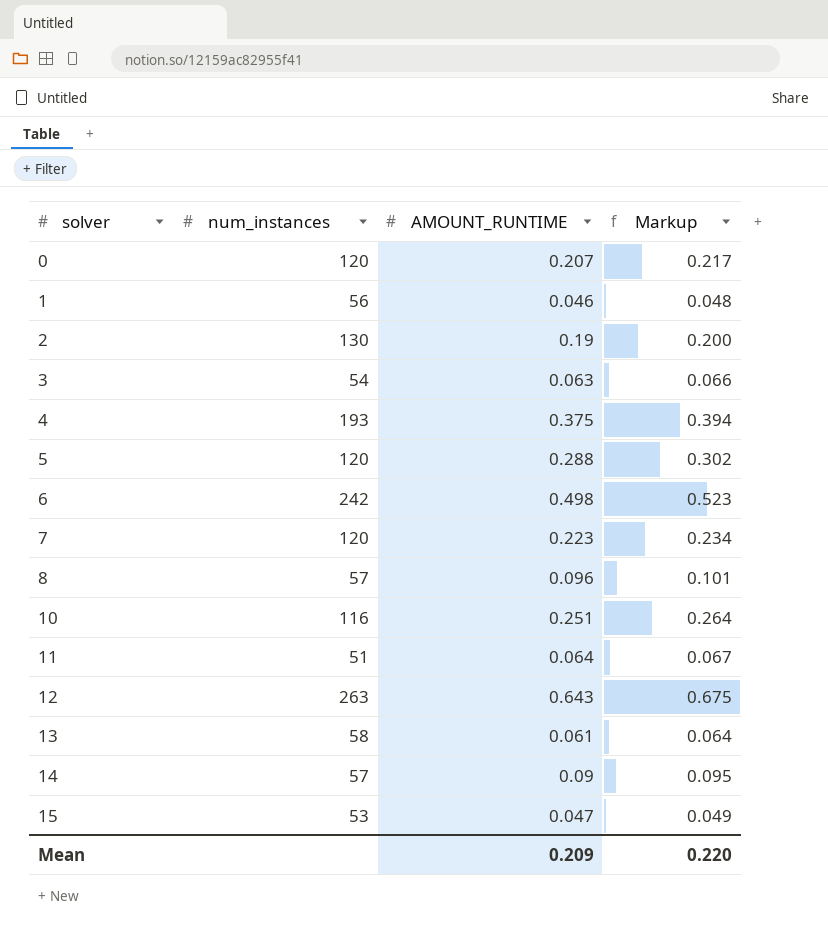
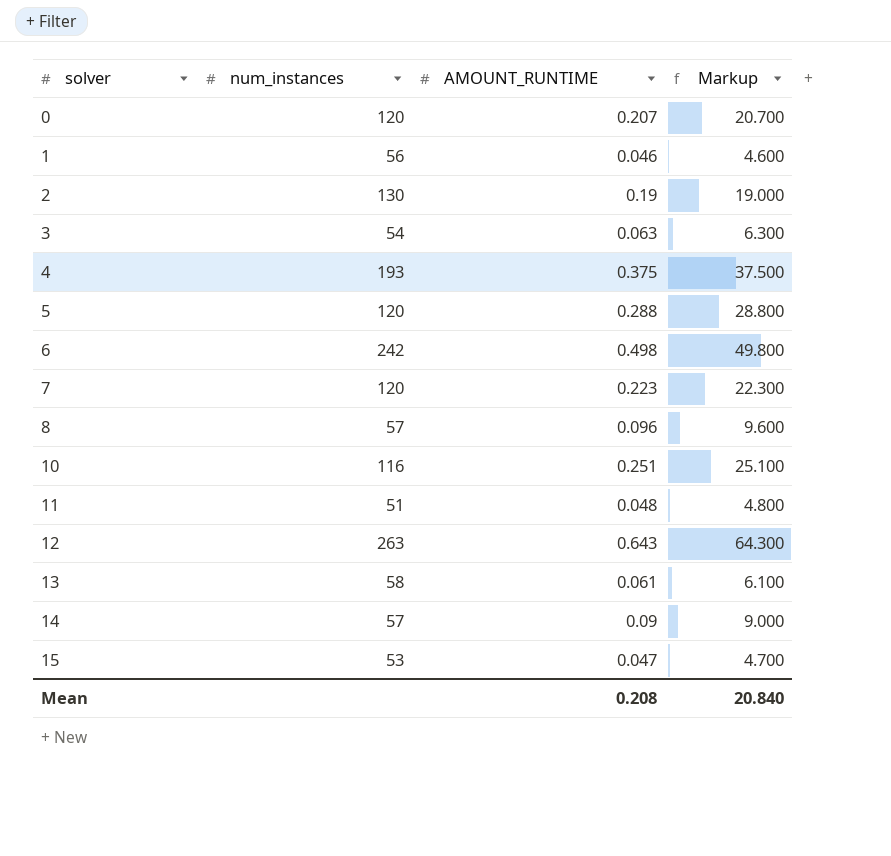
column Markup | formula: [AMOUNT_RUNTIME] * 1.05 -> [AMOUNT_RUNTIME] * 100
11 | AMOUNT_RUNTIME: 0.064 -> 0.048
Mean | AMOUNT_RUNTIME: 0.209 -> 0.208
Mean | Markup: 0.220 -> 20.840

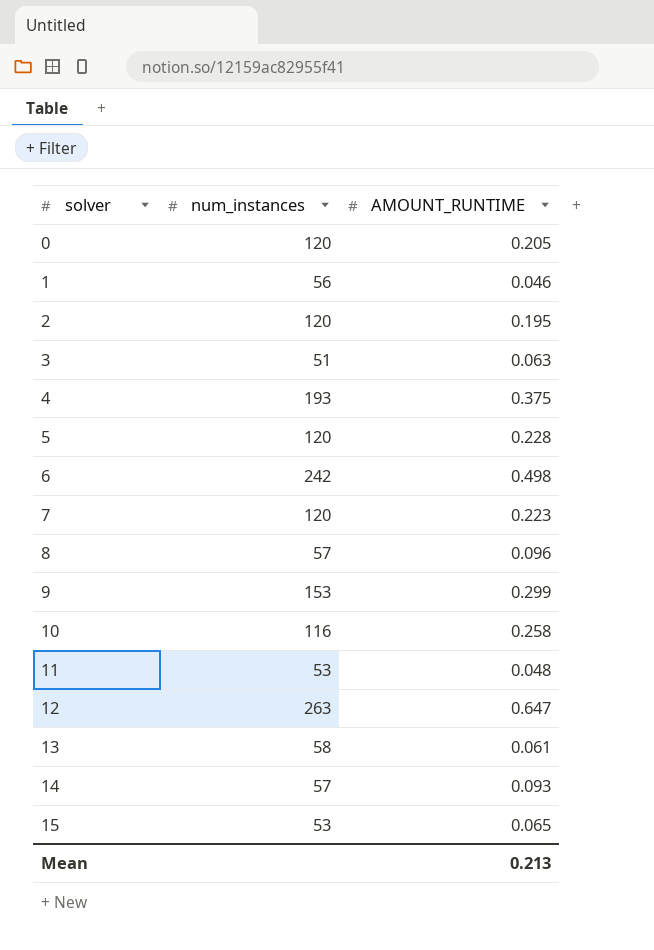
column Markup | formula: [AMOUNT_RUNTIME] * 100 -> none
0 | AMOUNT_RUNTIME: 0.207 -> 0.205
2 | num_instances: 130 -> 120
2 | AMOUNT_RUNTIME: 0.19 -> 0.195
3 | num_instances: 54 -> 51
5 | AMOUNT_RUNTIME: 0.288 -> 0.228
row 9: none -> 153 | 0.299
10 | AMOUNT_RUNTIME: 0.251 -> 0.258
11 | num_instances: 51 -> 53
12 | AMOUNT_RUNTIME: 0.643 -> 0.647
14 | AMOUNT_RUNTIME: 0.09 -> 0.093
15 | AMOUNT_RUNTIME: 0.047 -> 0.065
Mean | AMOUNT_RUNTIME: 0.208 -> 0.213

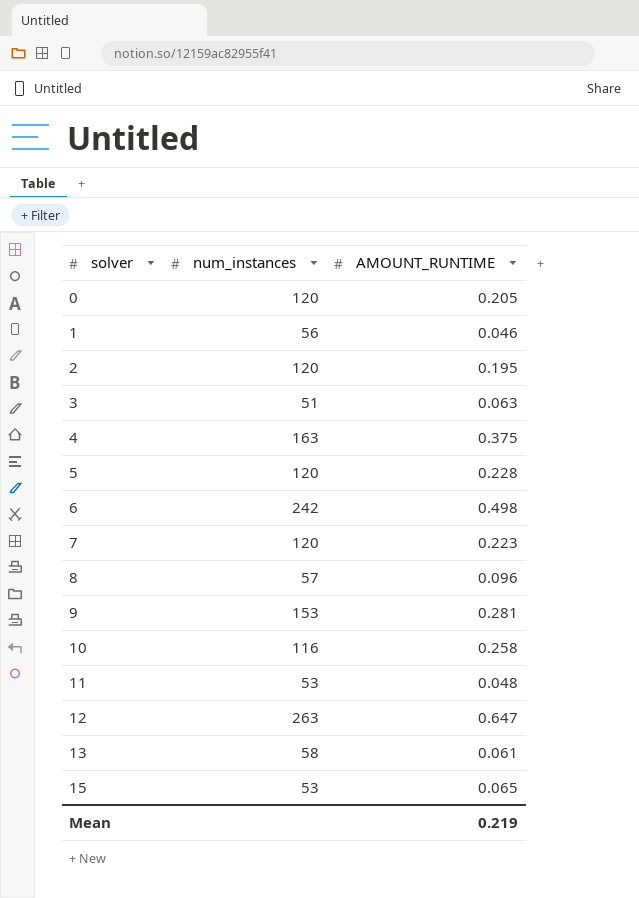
row 14: 57 | 0.093 -> none
4 | num_instances: 193 -> 163
9 | AMOUNT_RUNTIME: 0.299 -> 0.281
Mean | AMOUNT_RUNTIME: 0.213 -> 0.219

